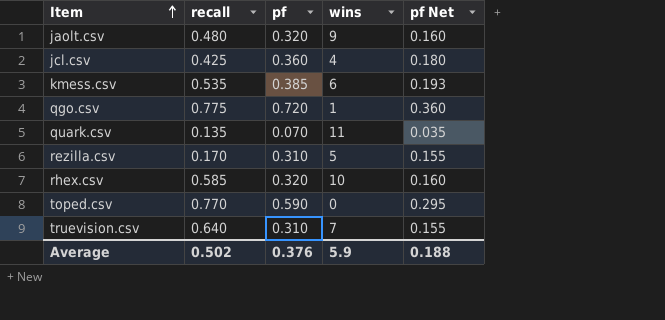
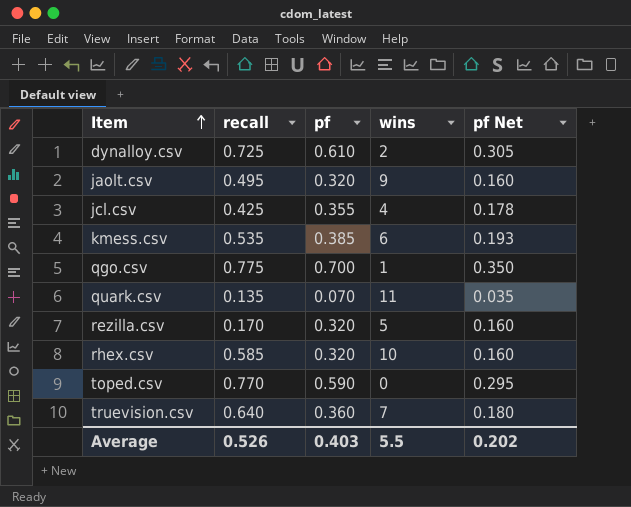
row dynalloy.csv: none -> 0.725 | 0.610 | 2 | 0.305
jaolt.csv | recall: 0.480 -> 0.495
jcl.csv | pf: 0.360 -> 0.355
jcl.csv | pf Net: 0.180 -> 0.178
qgo.csv | pf: 0.720 -> 0.700
qgo.csv | pf Net: 0.360 -> 0.350
rezilla.csv | pf: 0.310 -> 0.320
rezilla.csv | pf Net: 0.155 -> 0.160
truevision.csv | pf: 0.310 -> 0.360
truevision.csv | pf Net: 0.155 -> 0.180
Average | recall: 0.502 -> 0.526
Average | pf: 0.376 -> 0.403
Average | wins: 5.9 -> 5.5
Average | pf Net: 0.188 -> 0.202

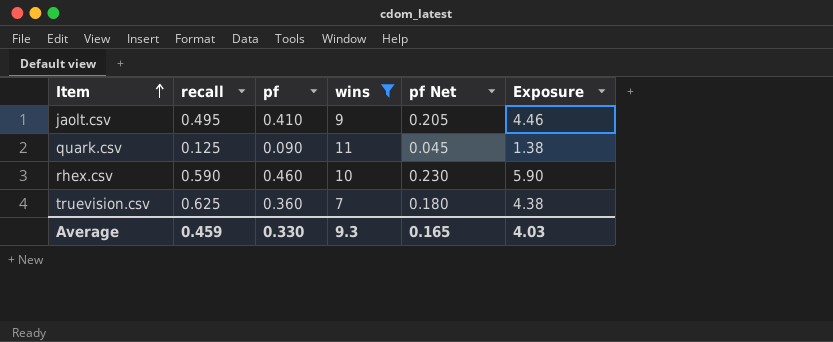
filter: none -> wins >= 7
column Exposure | formula: none -> [recall] * [wins]
jaolt.csv | pf: 0.320 -> 0.410
jaolt.csv | pf Net: 0.160 -> 0.205
quark.csv | recall: 0.135 -> 0.125
quark.csv | pf: 0.070 -> 0.090
quark.csv | pf Net: 0.035 -> 0.045
rhex.csv | recall: 0.585 -> 0.590
rhex.csv | pf: 0.320 -> 0.460
rhex.csv | pf Net: 0.160 -> 0.230
truevision.csv | recall: 0.640 -> 0.625
Average | recall: 0.526 -> 0.459
Average | pf: 0.403 -> 0.330
Average | wins: 5.5 -> 9.3
Average | pf Net: 0.202 -> 0.165

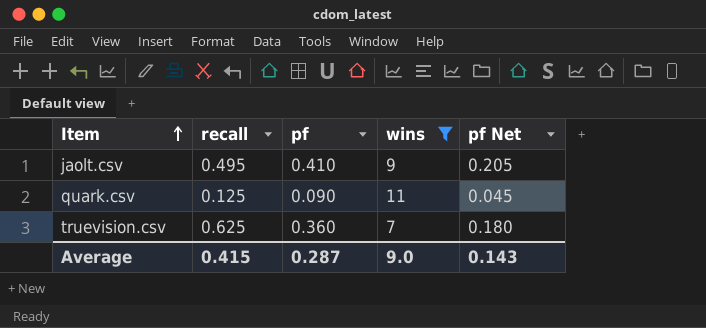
column Exposure | formula: [recall] * [wins] -> none
row rhex.csv: 0.590 | 0.460 | 10 | 0.230 | 5.90 -> none
Average | recall: 0.459 -> 0.415
Average | pf: 0.330 -> 0.287
Average | wins: 9.3 -> 9.0
Average | pf Net: 0.165 -> 0.143

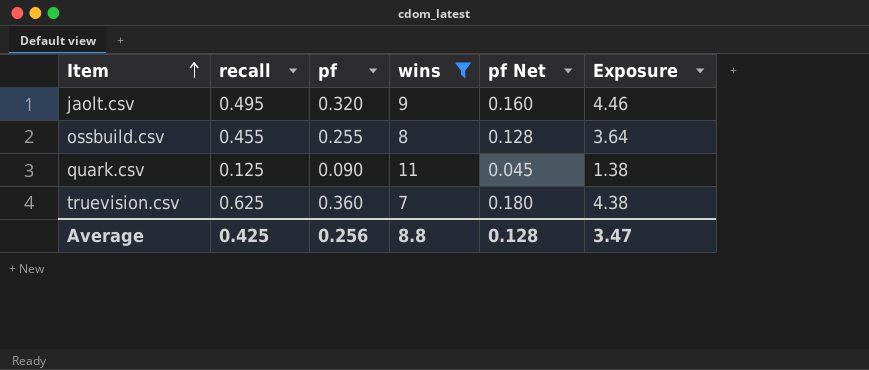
column Exposure | formula: none -> [recall] * [wins]
jaolt.csv | pf: 0.410 -> 0.320
jaolt.csv | pf Net: 0.205 -> 0.160
row ossbuild.csv: none -> 0.455 | 0.255 | 8 | 0.128 | 3.64
Average | recall: 0.415 -> 0.425
Average | pf: 0.287 -> 0.256
Average | wins: 9.0 -> 8.8
Average | pf Net: 0.143 -> 0.128

